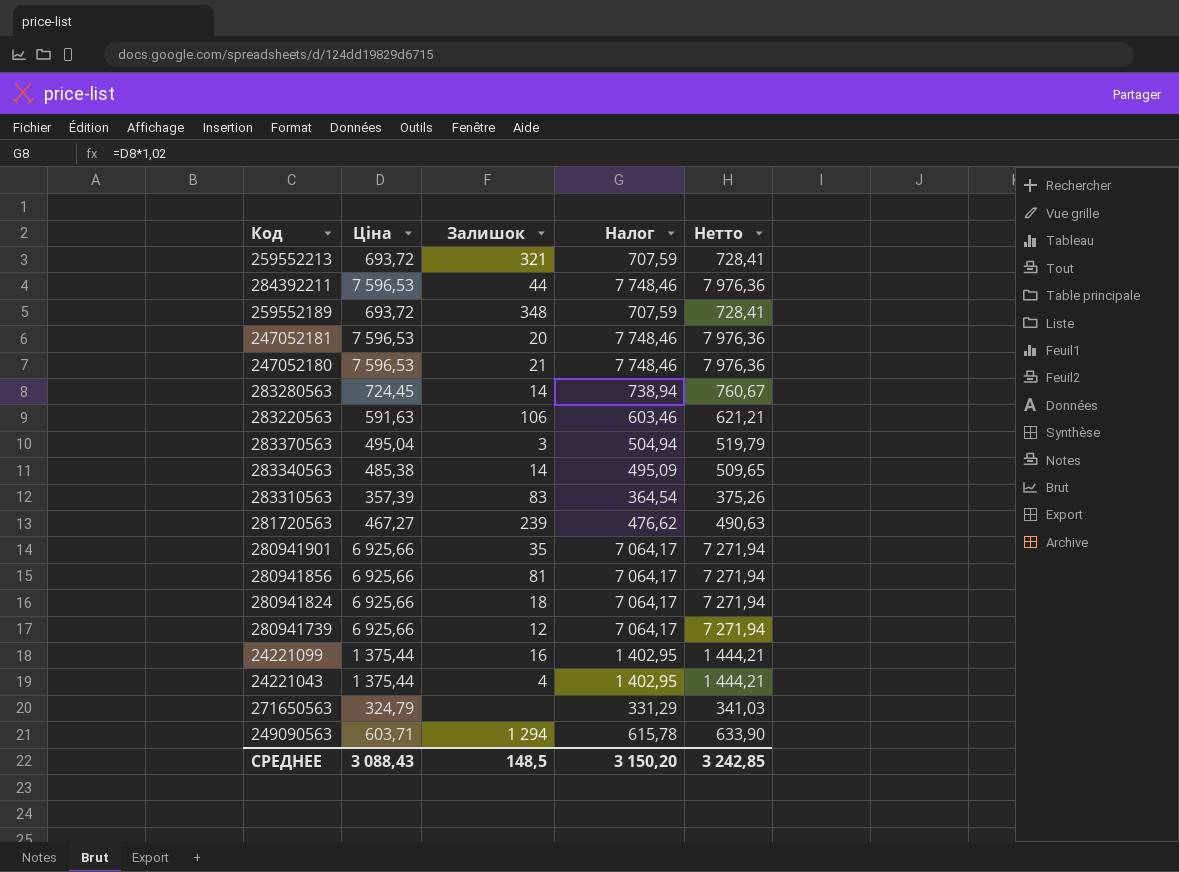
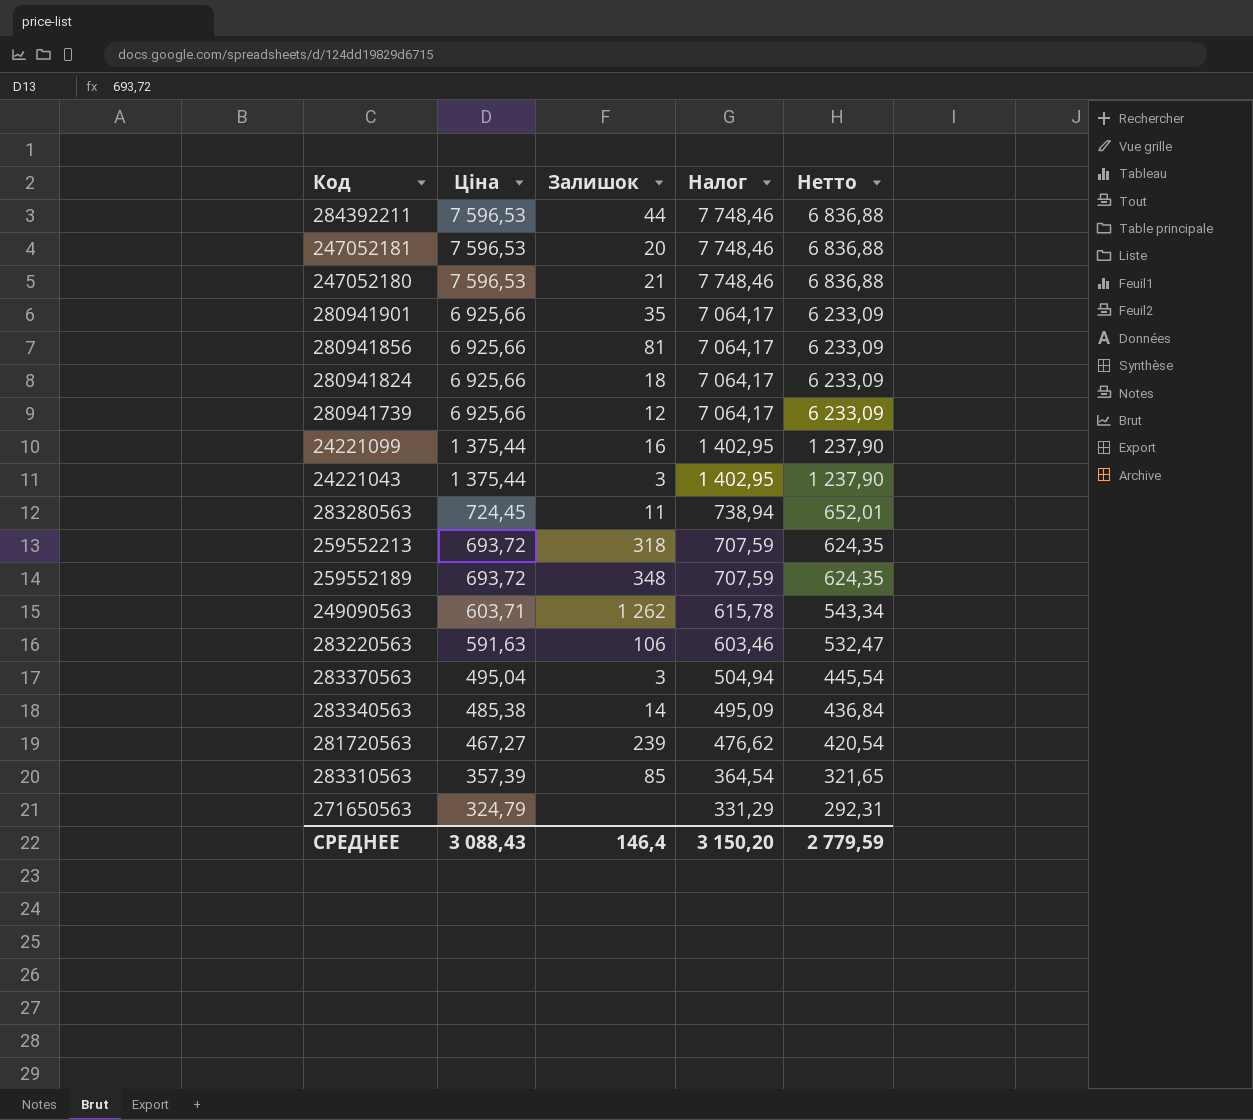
row order: none -> Ціна descending
column Нетто | formula: [Ціна] * 1,05 -> [Ціна] * 0,9
24221043 | Залишок: 4 -> 3
283280563 | Залишок: 14 -> 11
259552213 | Залишок: 321 -> 318
249090563 | Залишок: 1 294 -> 1 262
283310563 | Залишок: 83 -> 85
СРЕДНЕЕ | Залишок: 148,5 -> 146,4
СРЕДНЕЕ | Нетто: 3 242,85 -> 2 779,59

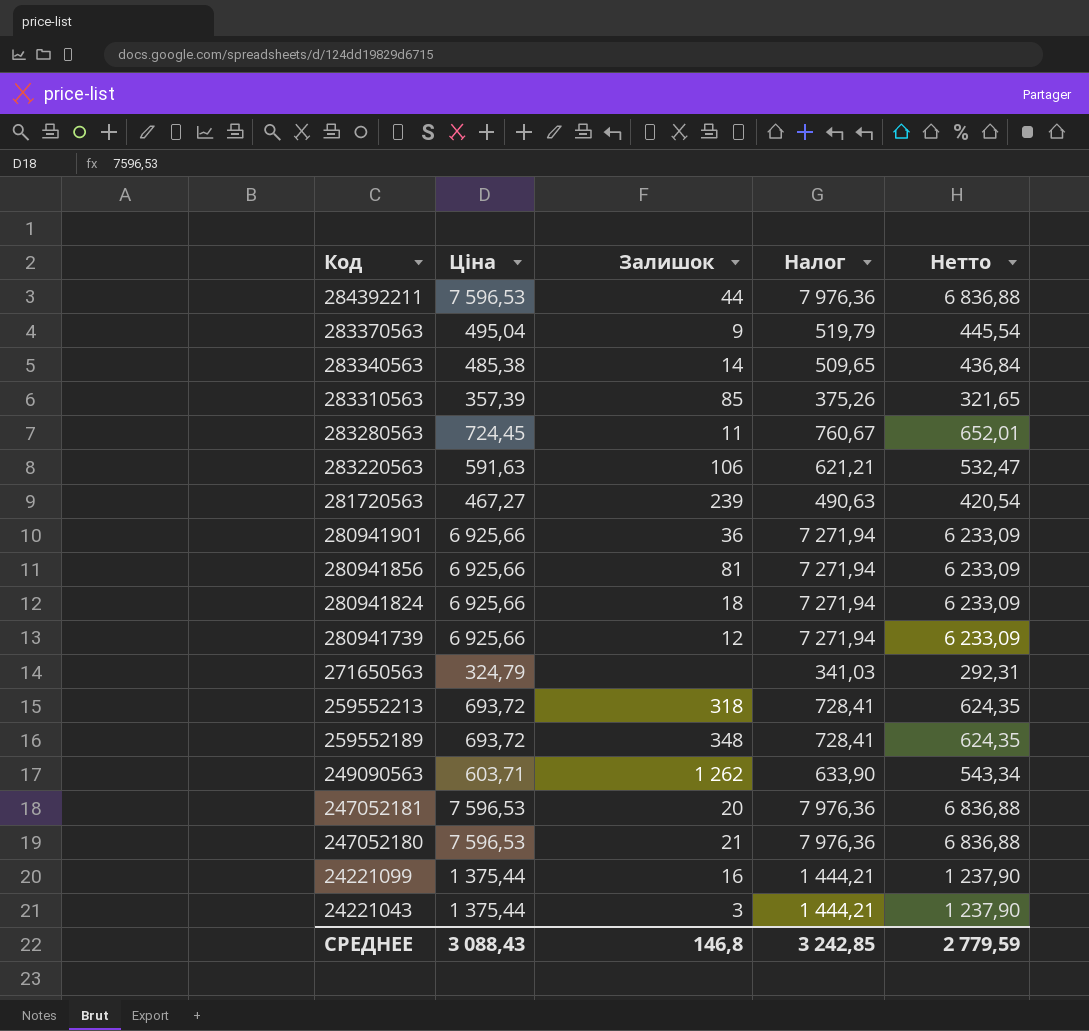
row order: Ціна descending -> Код descending
column Налог | formula: [Ціна] * 1,02 -> [Ціна] * 1,05
283370563 | Залишок: 3 -> 9
280941901 | Залишок: 35 -> 36
СРЕДНЕЕ | Залишок: 146,4 -> 146,8
СРЕДНЕЕ | Налог: 3 150,20 -> 3 242,85

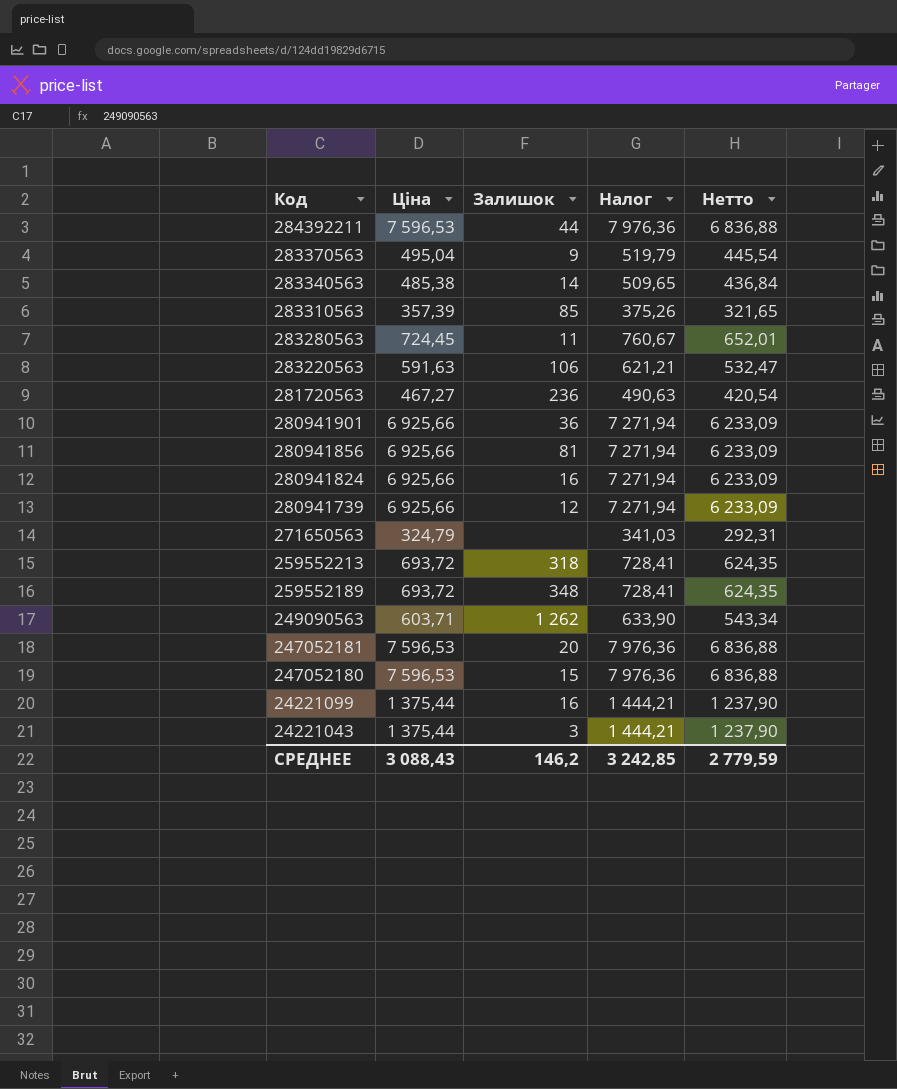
281720563 | Залишок: 239 -> 236
280941824 | Залишок: 18 -> 16
247052180 | Залишок: 21 -> 15
СРЕДНЕЕ | Залишок: 146,8 -> 146,2

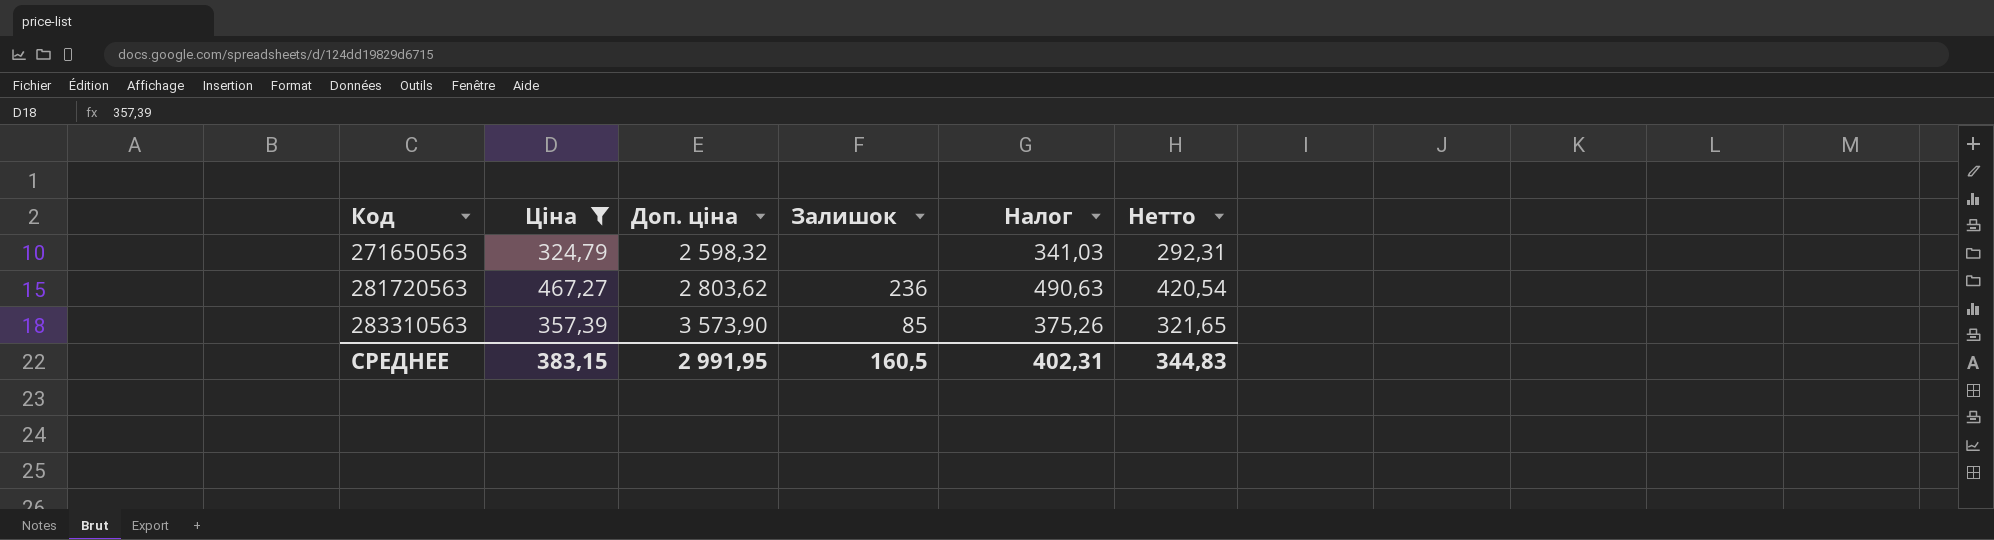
filter: none -> Ціна <= 467,27
row order: Код descending -> Код ascending
column Доп. ціна | position: none -> 3
СРЕДНЕЕ | Ціна: 3 088,43 -> 383,15
СРЕДНЕЕ | Залишок: 146,2 -> 160,5
СРЕДНЕЕ | Налог: 3 242,85 -> 402,31
СРЕДНЕЕ | Нетто: 2 779,59 -> 344,83

